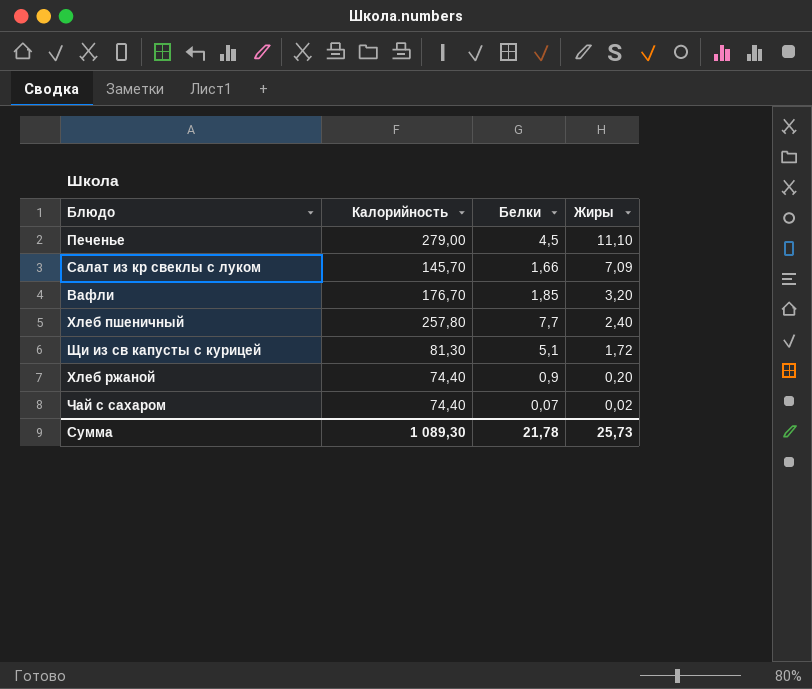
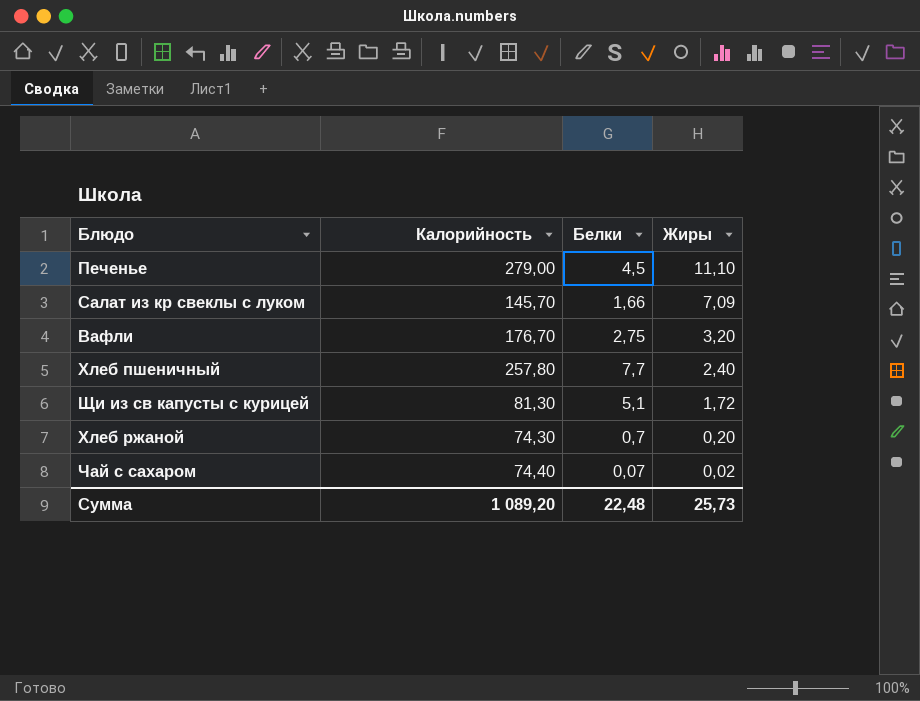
Вафли | Белки: 1,85 -> 2,75
Хлеб ржаной | Калорийность: 74,40 -> 74,30
Хлеб ржаной | Белки: 0,9 -> 0,7
Сумма | Калорийность: 1 089,30 -> 1 089,20
Сумма | Белки: 21,78 -> 22,48

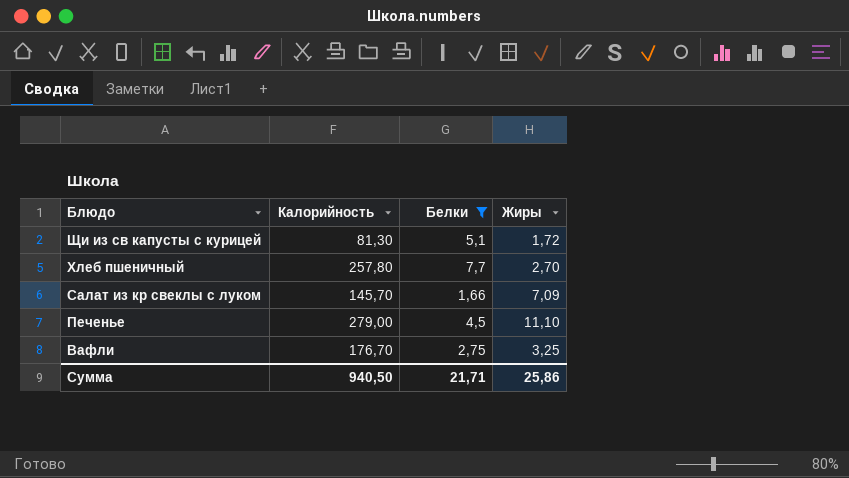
filter: none -> Белки >= 1,66
row order: Жиры descending -> Блюдо descending
Хлеб пшеничный | Жиры: 2,40 -> 2,70
Вафли | Жиры: 3,20 -> 3,25
Сумма | Калорийность: 1 089,20 -> 940,50
Сумма | Белки: 22,48 -> 21,71
Сумма | Жиры: 25,73 -> 25,86

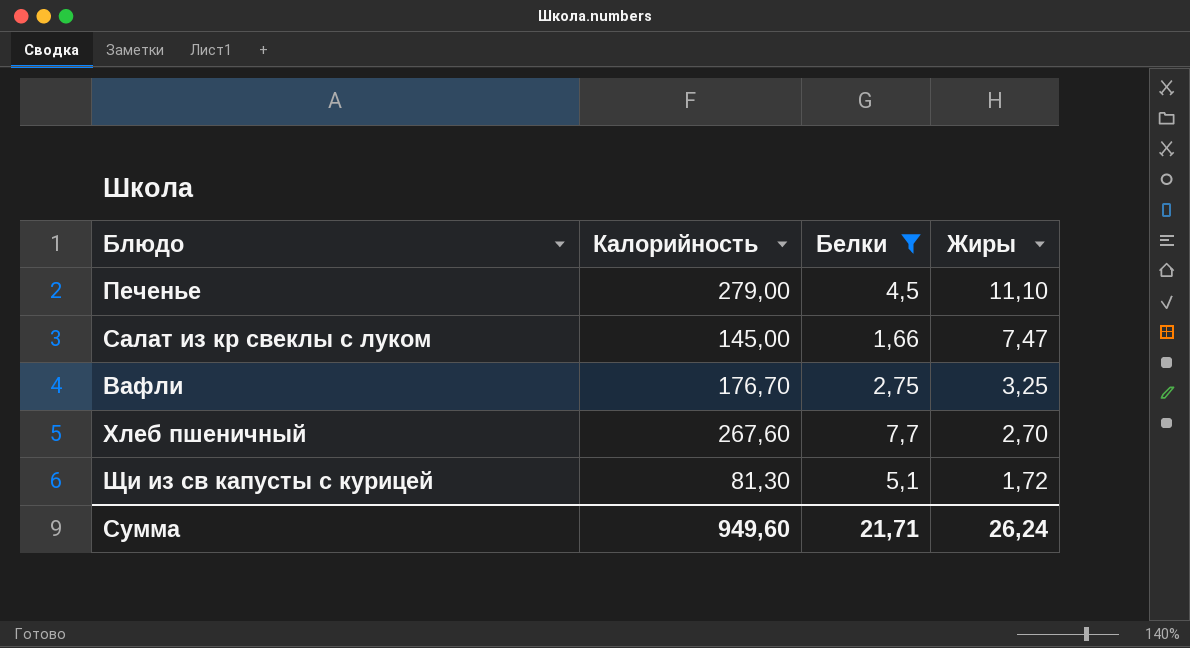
row order: Блюдо descending -> Жиры descending
Салат из кр свеклы с луком | Калорийность: 145,70 -> 145,00
Салат из кр свеклы с луком | Жиры: 7,09 -> 7,47
Хлеб пшеничный | Калорийность: 257,80 -> 267,60
Сумма | Калорийность: 940,50 -> 949,60
Сумма | Жиры: 25,86 -> 26,24

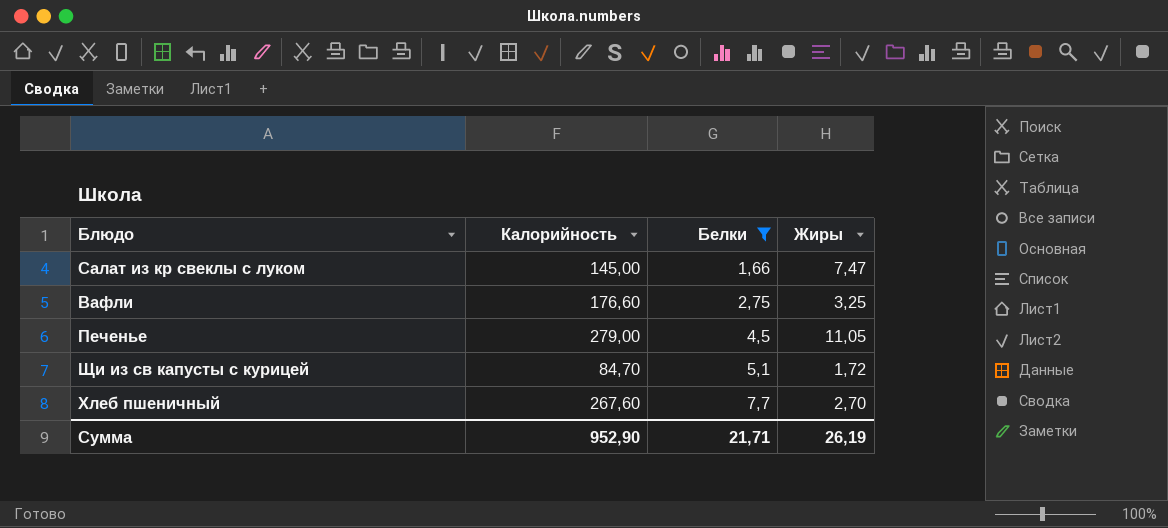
row order: Жиры descending -> Белки ascending
Вафли | Калорийность: 176,70 -> 176,60
Печенье | Жиры: 11,10 -> 11,05
Щи из св капусты с курицей | Калорийность: 81,30 -> 84,70
Сумма | Калорийность: 949,60 -> 952,90
Сумма | Жиры: 26,24 -> 26,19

